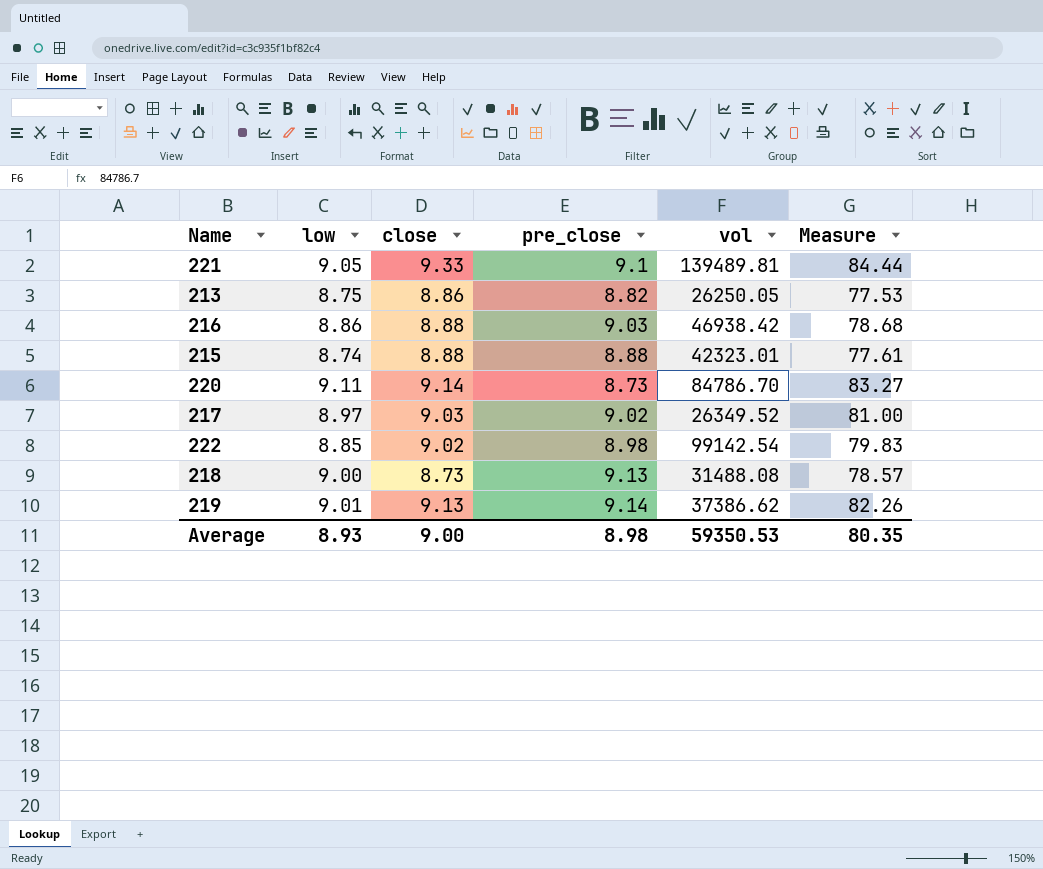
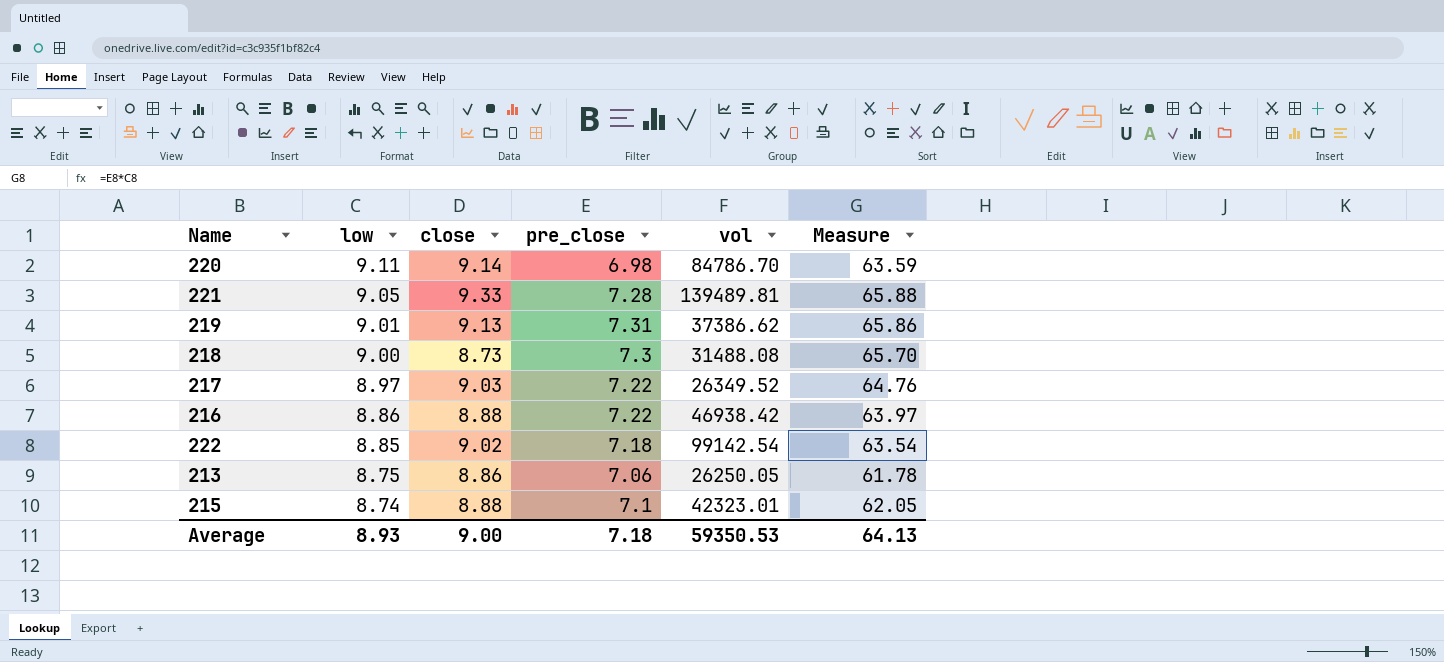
row order: none -> low descending
column Measure | formula: [low] * [close] -> [low] * [pre_close]
220 | pre_close: 8.73 -> 6.98
221 | pre_close: 9.1 -> 7.28
219 | pre_close: 9.14 -> 7.31
218 | pre_close: 9.13 -> 7.3
217 | pre_close: 9.02 -> 7.22
216 | pre_close: 9.03 -> 7.22
222 | pre_close: 8.98 -> 7.18
213 | pre_close: 8.82 -> 7.06
215 | pre_close: 8.88 -> 7.1
Average | pre_close: 8.98 -> 7.18
Average | Measure: 80.35 -> 64.13

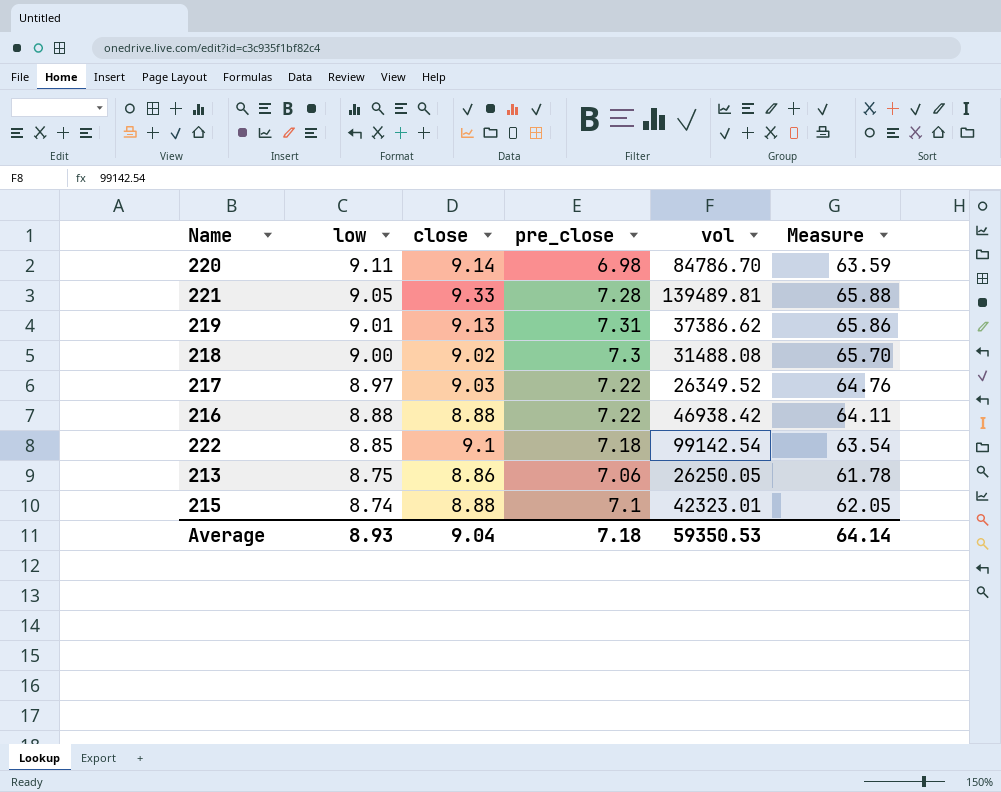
218 | close: 8.73 -> 9.02
216 | low: 8.86 -> 8.88
216 | Measure: 63.97 -> 64.11
222 | close: 9.02 -> 9.1
Average | close: 9.00 -> 9.04
Average | Measure: 64.13 -> 64.14

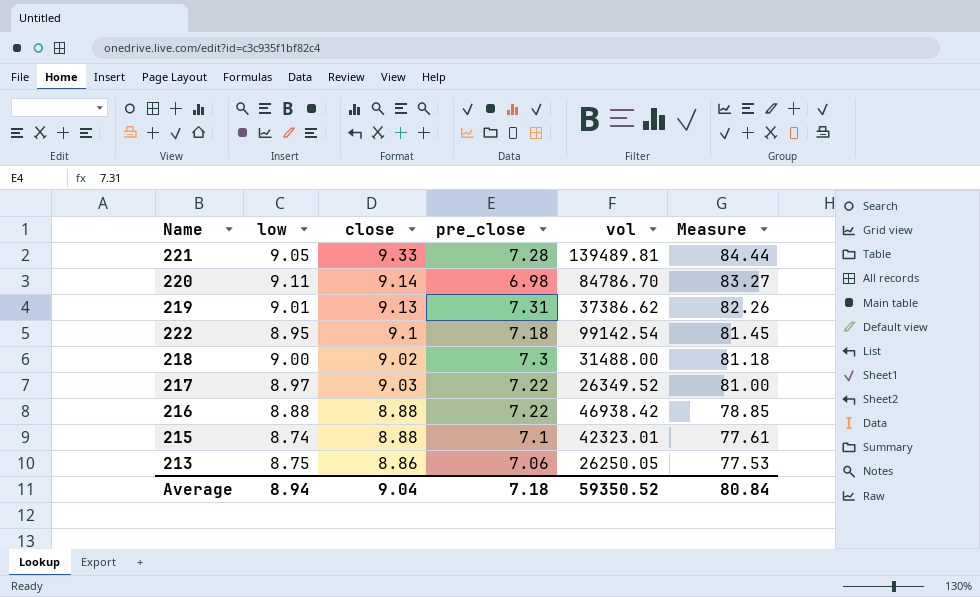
row order: low descending -> Measure descending
column Measure | formula: [low] * [pre_close] -> [low] * [close]
222 | low: 8.85 -> 8.95
218 | vol: 31488.08 -> 31488.00
Average | low: 8.93 -> 8.94
Average | vol: 59350.53 -> 59350.52
Average | Measure: 64.14 -> 80.84

